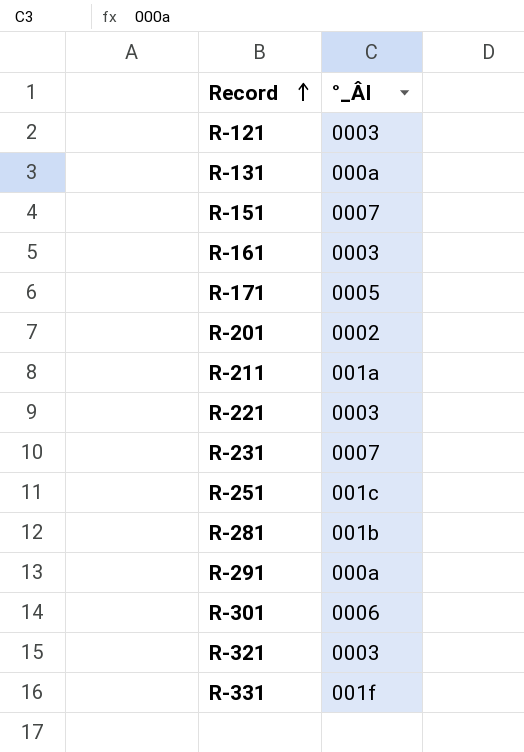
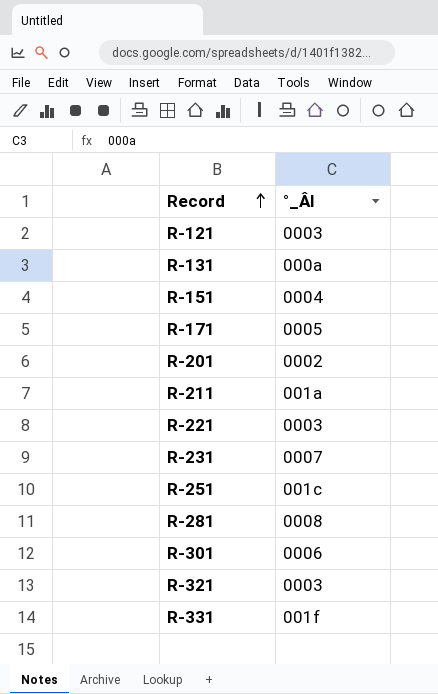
row R-161: 0003 -> none
row R-291: 000a -> none
R-151 | °_ÂI: 0007 -> 0004
R-281 | °_ÂI: 001b -> 0008

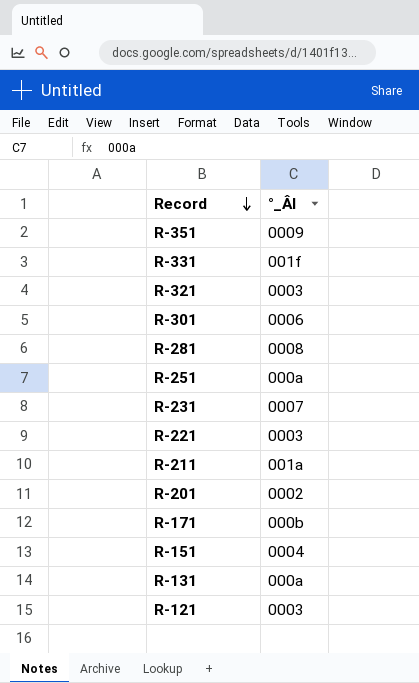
row order: Record ascending -> Record descending
row R-351: none -> 0009
R-251 | °_ÂI: 001c -> 000a
R-171 | °_ÂI: 0005 -> 000b

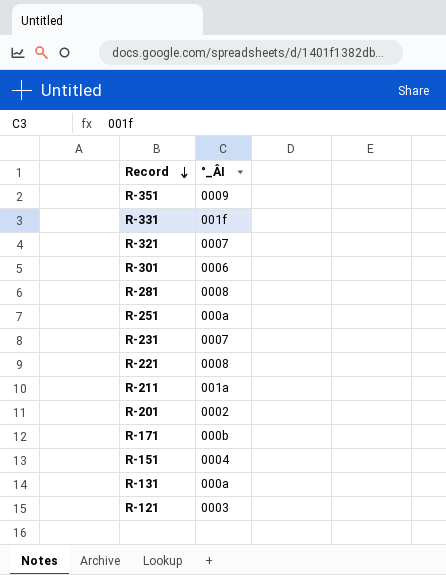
R-321 | °_ÂI: 0003 -> 0007
R-221 | °_ÂI: 0003 -> 0008

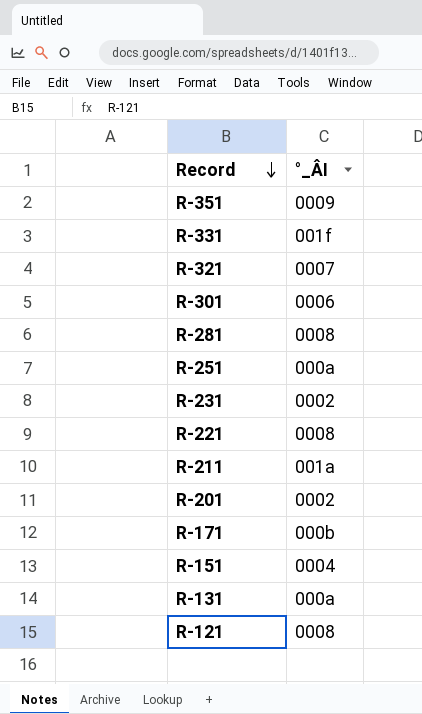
R-231 | °_ÂI: 0007 -> 0002
R-121 | °_ÂI: 0003 -> 0008

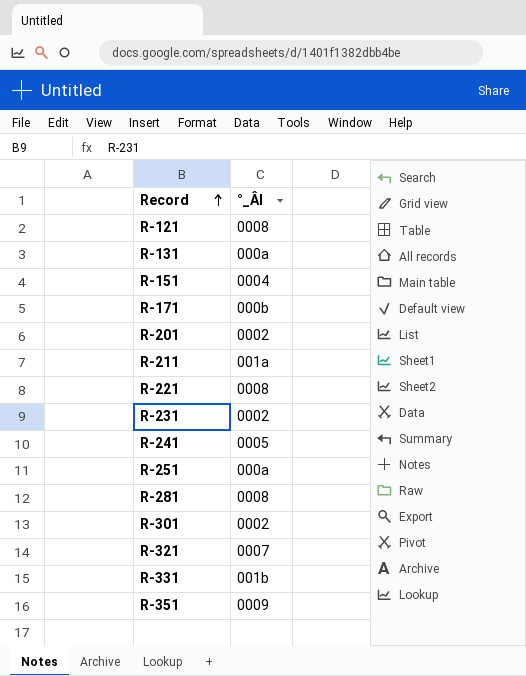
row order: Record descending -> Record ascending
row R-241: none -> 0005
R-301 | °_ÂI: 0006 -> 0002
R-331 | °_ÂI: 001f -> 001b

